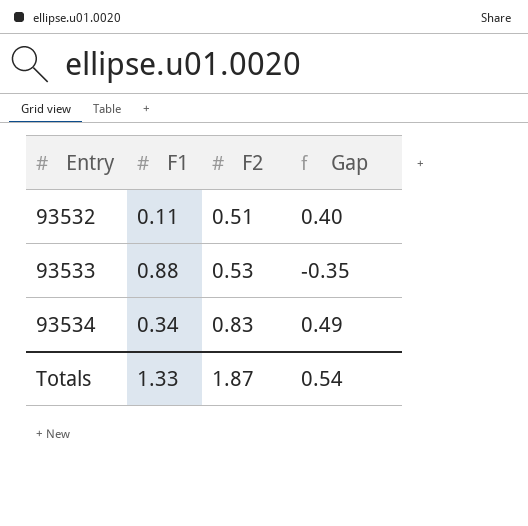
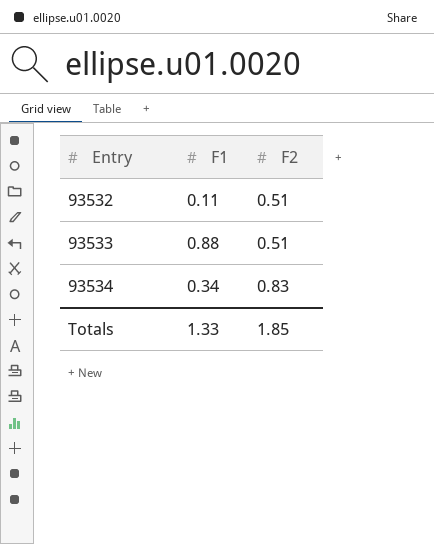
column Gap | formula: [F2] - [F1] -> none
93533 | F2: 0.53 -> 0.51
Totals | F2: 1.87 -> 1.85

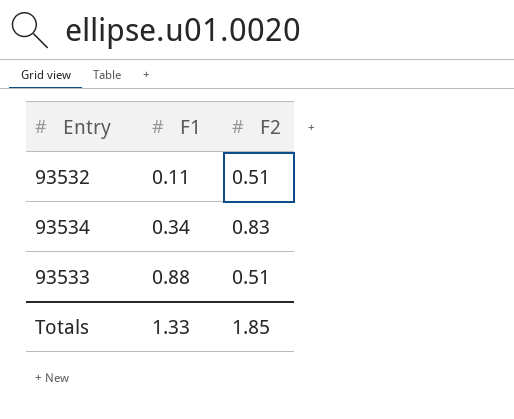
row order: Entry ascending -> F1 ascending

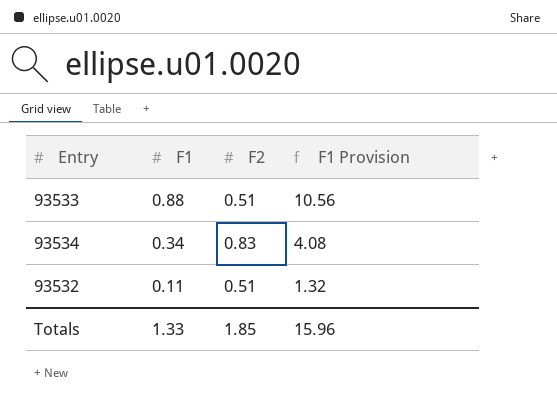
row order: F1 ascending -> F1 descending
column F1 Provision | formula: none -> [F1] * 12

